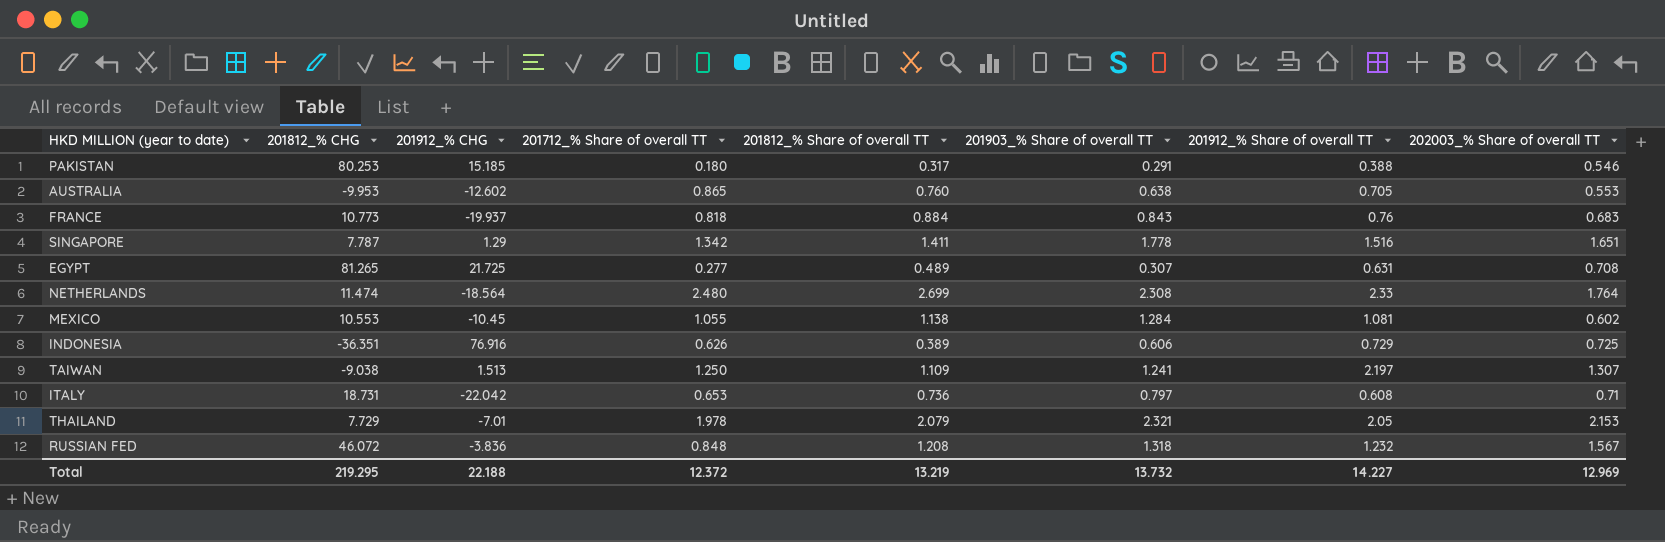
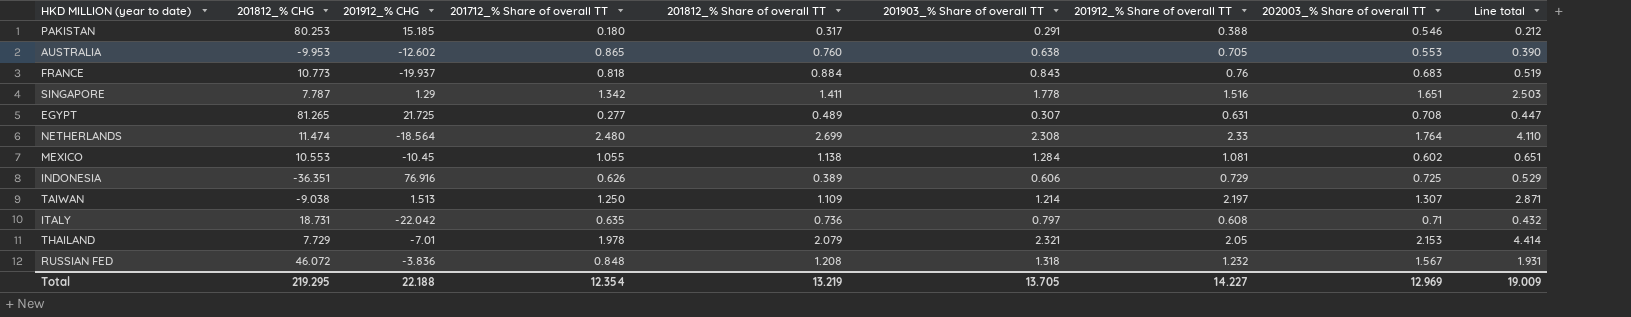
column Line total | formula: none -> [201912_% Share of overall TT] * [202003_% Share of overall TT]
TAIWAN | 201903_% Share of overall TT: 1.241 -> 1.214
ITALY | 201712_% Share of overall TT: 0.653 -> 0.635
Total | 201712_% Share of overall TT: 12.372 -> 12.354
Total | 201903_% Share of overall TT: 13.732 -> 13.705

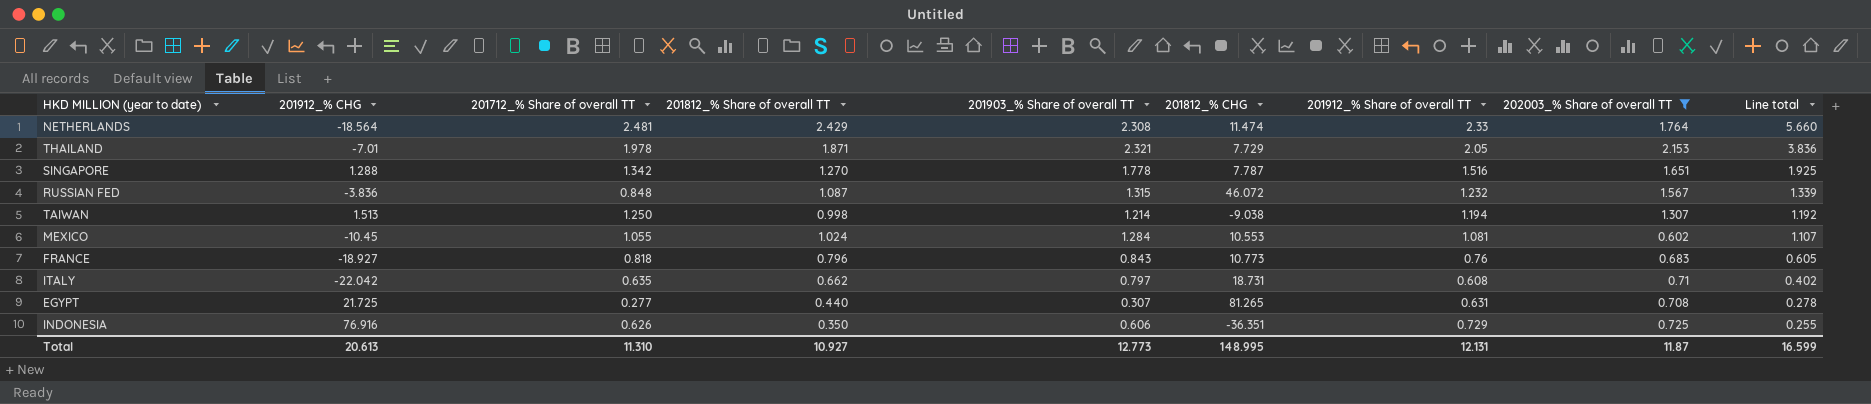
filter: none -> 202003_% Share of overall TT >= 0.602
row order: none -> Line total descending
column 201812_% CHG | position: 2 -> 6
column Line total | formula: [201912_% Share of overall TT] * [202003_% Share of overall TT] -> [201812_% Share of overall TT] * [201912_% Share of overall TT]
NETHERLANDS | 201712_% Share of overall TT: 2.480 -> 2.481
NETHERLANDS | 201812_% Share of overall TT: 2.699 -> 2.429
THAILAND | 201812_% Share of overall TT: 2.079 -> 1.871
SINGAPORE | 201912_% CHG: 1.29 -> 1.288
SINGAPORE | 201812_% Share of overall TT: 1.411 -> 1.270
RUSSIAN FED | 201812_% Share of overall TT: 1.208 -> 1.087
RUSSIAN FED | 201903_% Share of overall TT: 1.318 -> 1.315
TAIWAN | 201812_% Share of overall TT: 1.109 -> 0.998
TAIWAN | 201912_% Share of overall TT: 2.197 -> 1.194
MEXICO | 201812_% Share of overall TT: 1.138 -> 1.024
FRANCE | 201912_% CHG: -19.937 -> -18.927
FRANCE | 201812_% Share of overall TT: 0.884 -> 0.796
ITALY | 201812_% Share of overall TT: 0.736 -> 0.662
EGYPT | 201812_% Share of overall TT: 0.489 -> 0.440
INDONESIA | 201812_% Share of overall TT: 0.389 -> 0.350
Total | 201912_% CHG: 22.188 -> 20.613
Total | 201712_% Share of overall TT: 12.354 -> 11.310
Total | 201812_% Share of overall TT: 13.219 -> 10.927
Total | 201903_% Share of overall TT: 13.705 -> 12.773
Total | 201812_% CHG: 219.295 -> 148.995
Total | 201912_% Share of overall TT: 14.227 -> 12.131
Total | 202003_% Share of overall TT: 12.969 -> 11.87
Total | Line total: 19.009 -> 16.599

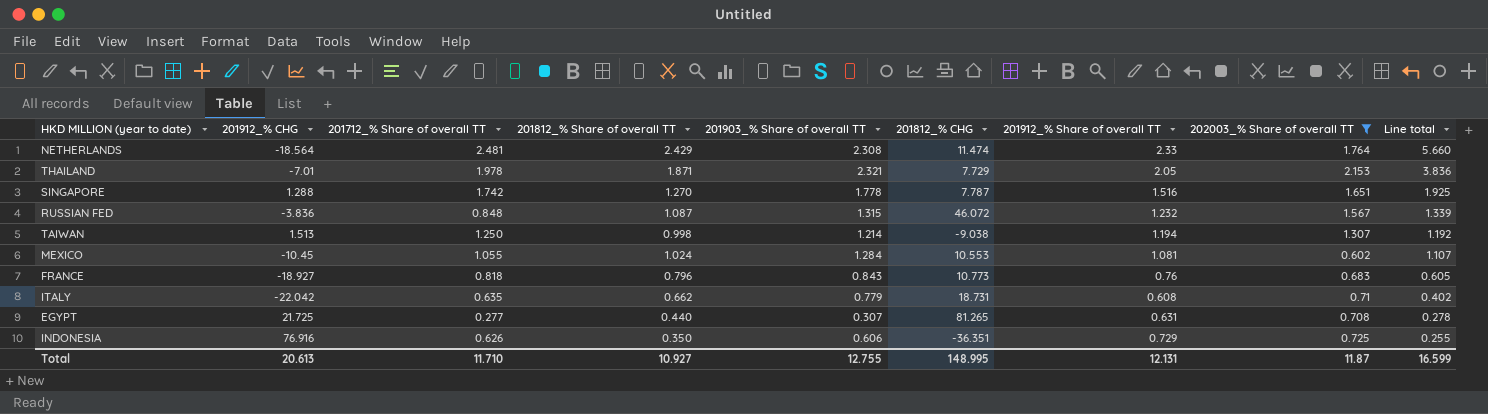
SINGAPORE | 201712_% Share of overall TT: 1.342 -> 1.742
ITALY | 201903_% Share of overall TT: 0.797 -> 0.779
Total | 201712_% Share of overall TT: 11.310 -> 11.710
Total | 201903_% Share of overall TT: 12.773 -> 12.755

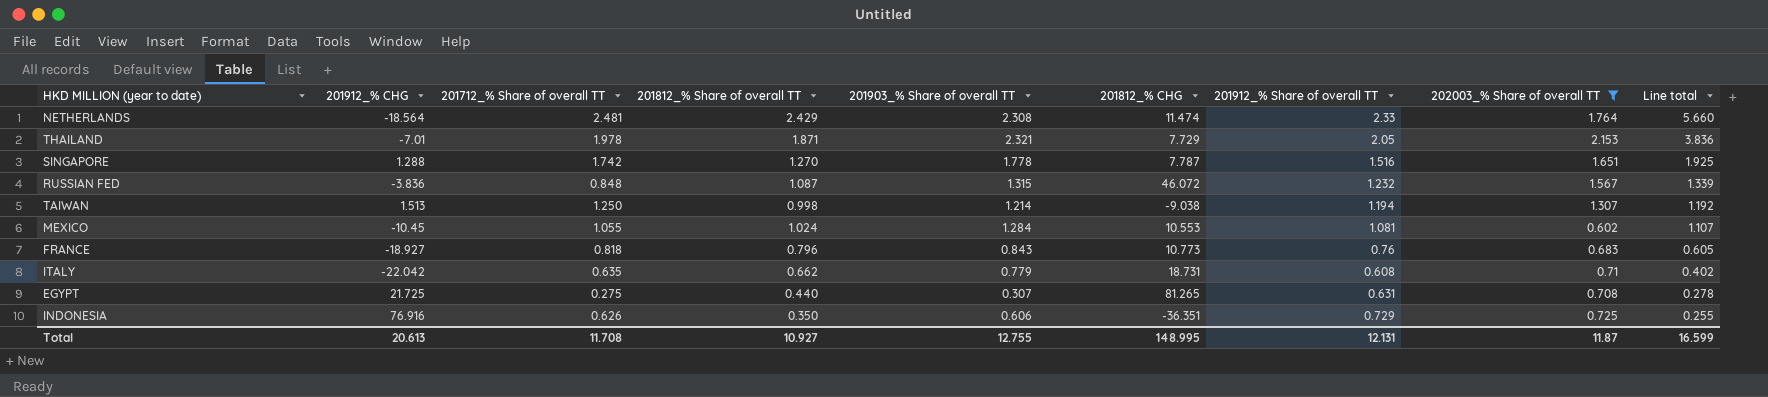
EGYPT | 201712_% Share of overall TT: 0.277 -> 0.275
Total | 201712_% Share of overall TT: 11.710 -> 11.708

